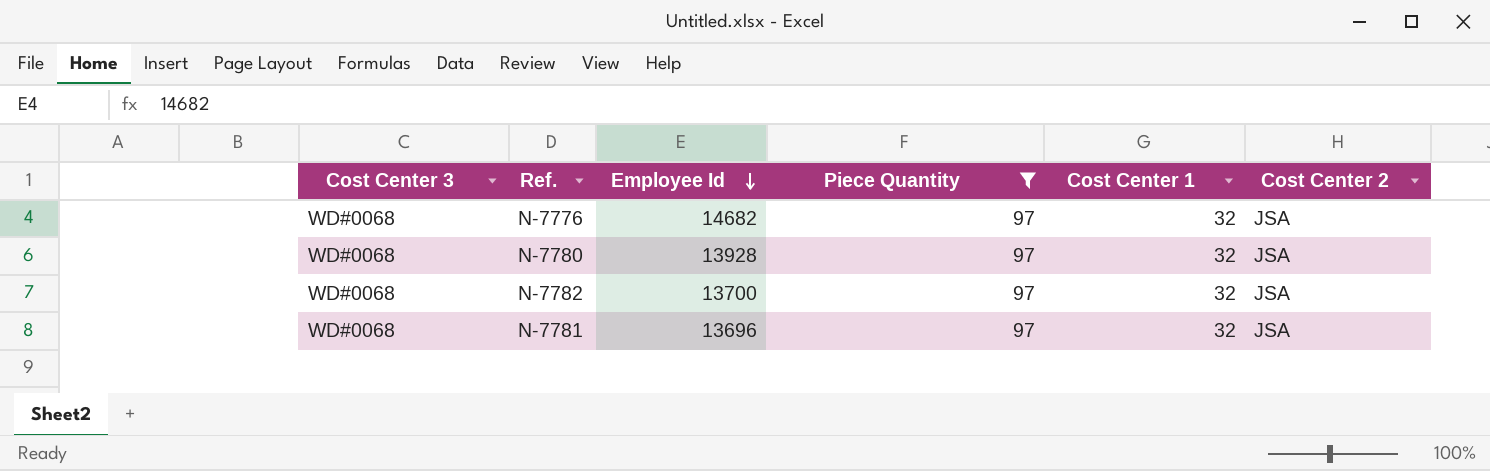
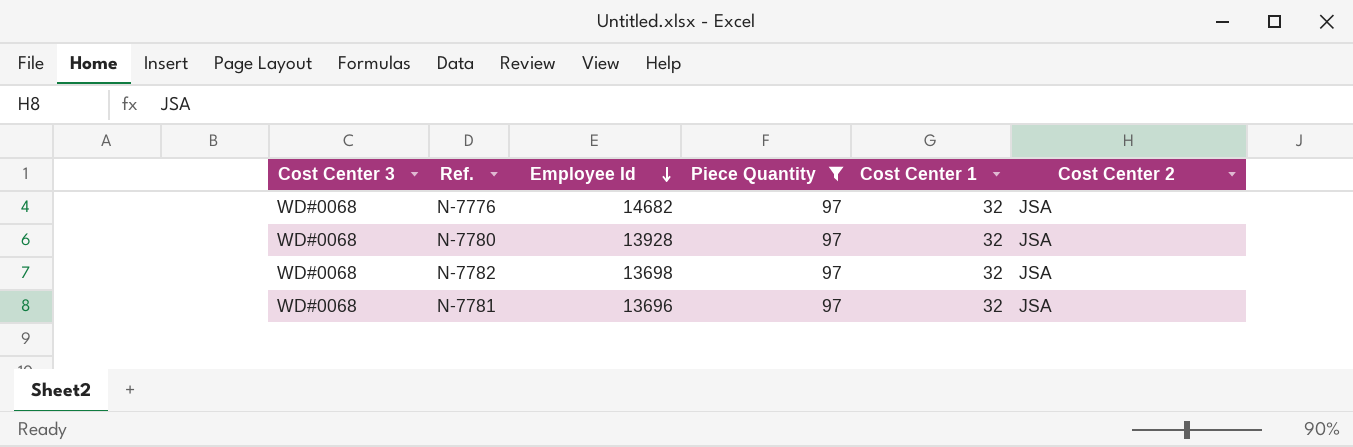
N-7782 | Employee Id: 13700 -> 13698

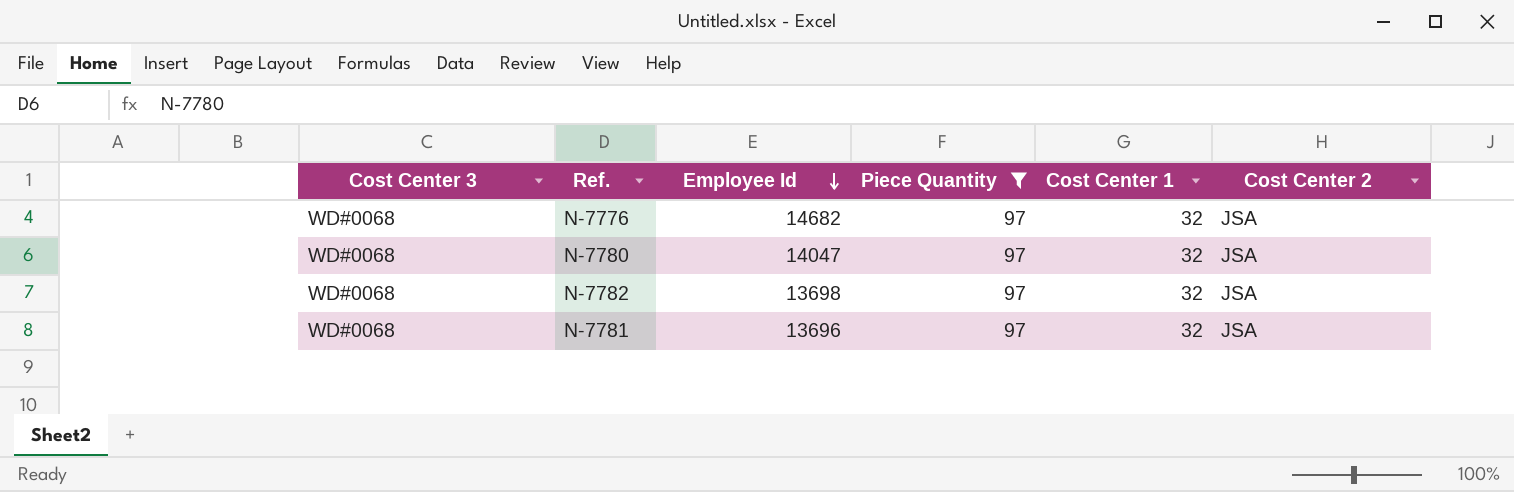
N-7780 | Employee Id: 13928 -> 14047

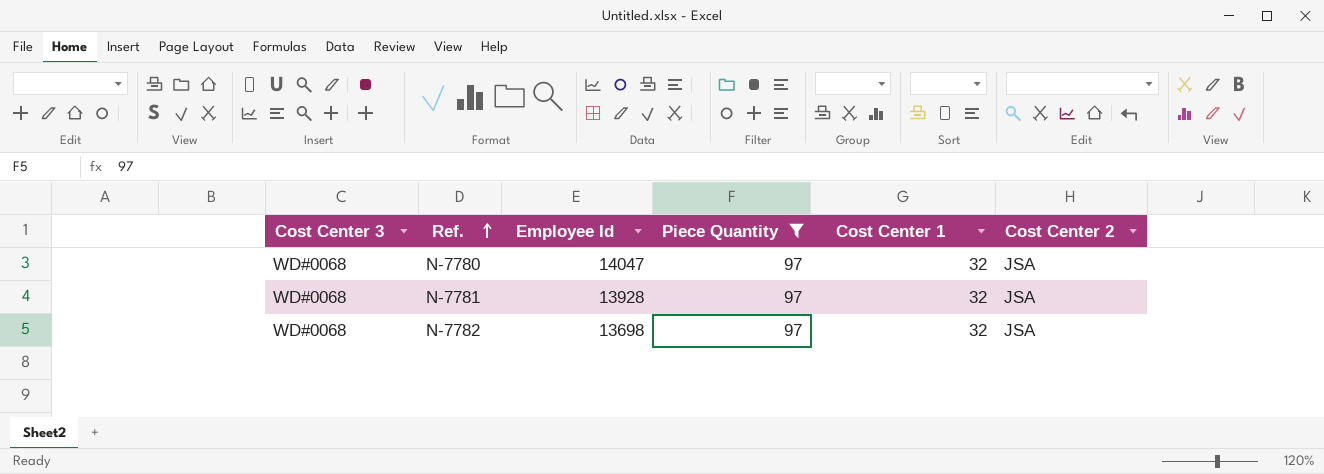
row order: Employee Id descending -> Ref. ascending
row N-7776: WD#0068 | 14682 | 97 | 32 | JSA -> none
N-7781 | Employee Id: 13696 -> 13928

